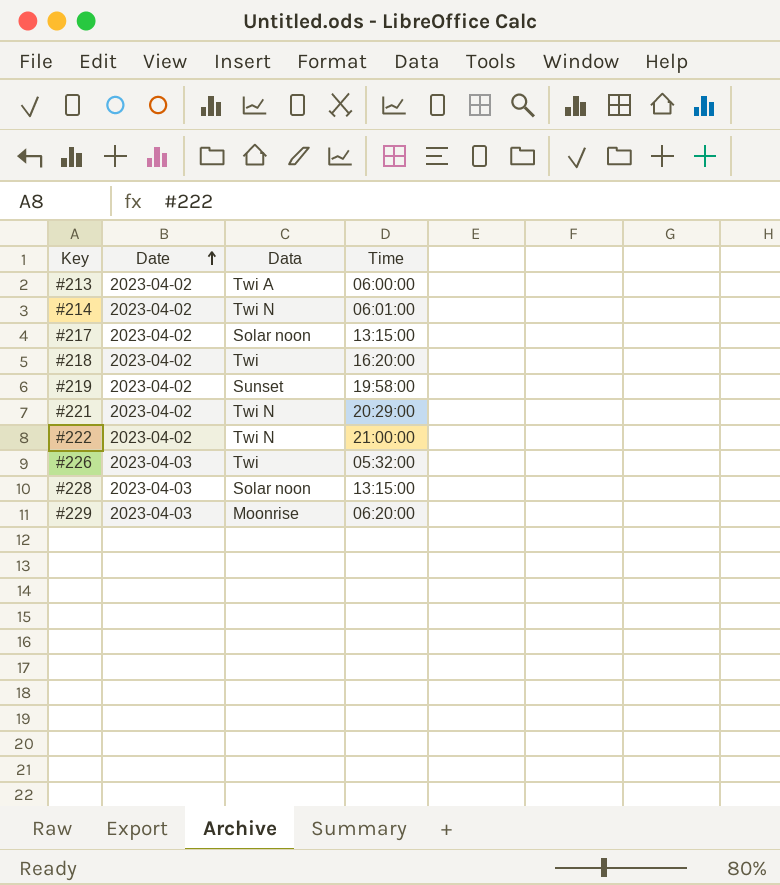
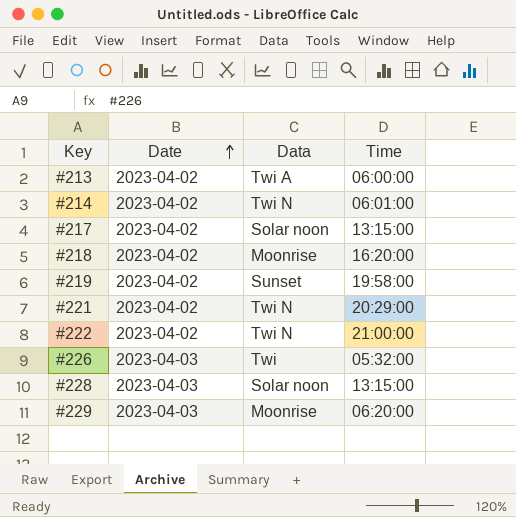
#218 | Data: Twi -> Moonrise

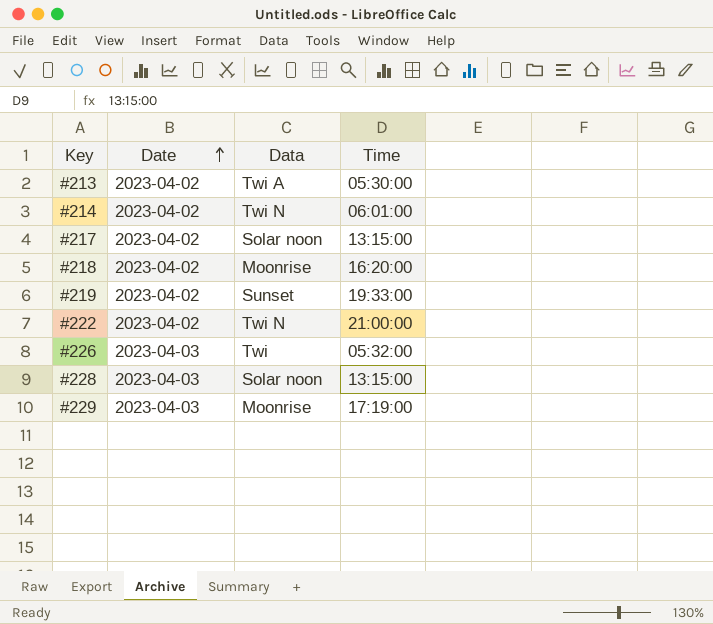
row #221: 2023-04-02 | Twi N | 20:29:00 -> none
#213 | Time: 06:00:00 -> 05:30:00
#219 | Time: 19:58:00 -> 19:33:00
#229 | Time: 06:20:00 -> 17:19:00

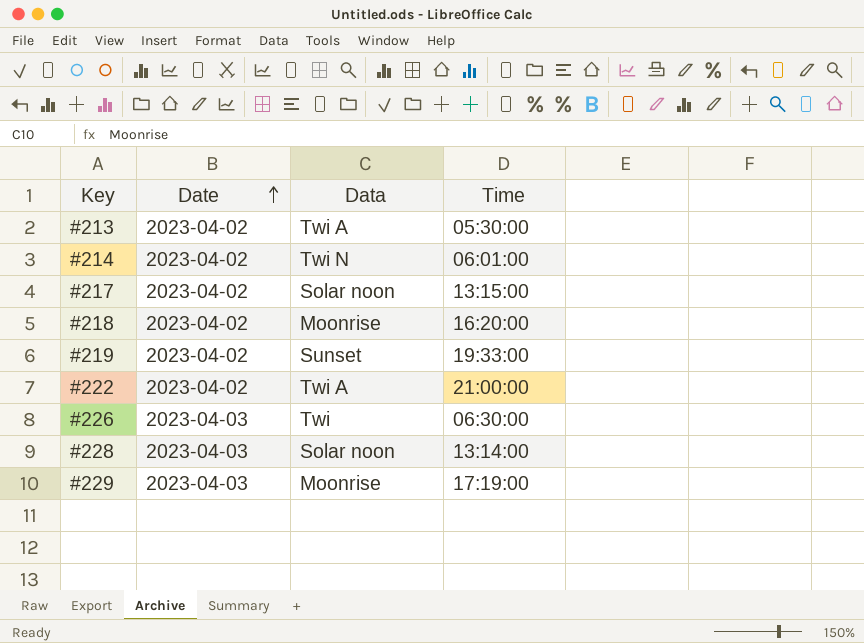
#222 | Data: Twi N -> Twi A
#226 | Time: 05:32:00 -> 06:30:00
#228 | Time: 13:15:00 -> 13:14:00

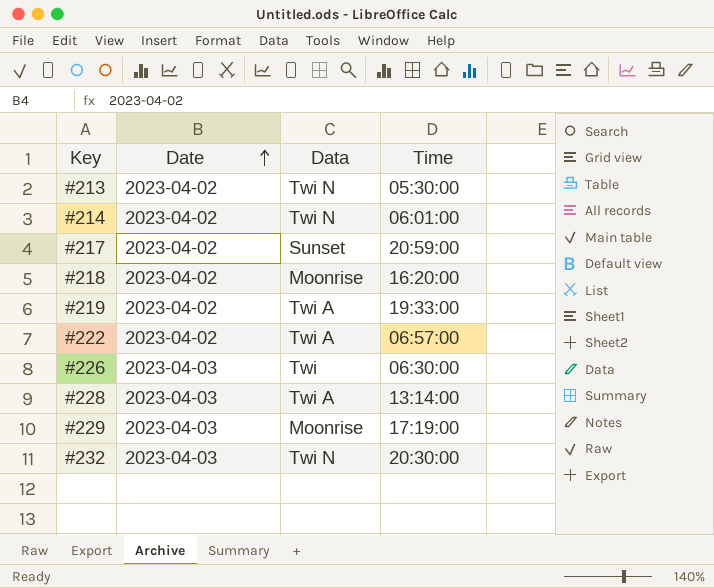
#213 | Data: Twi A -> Twi N
#217 | Data: Solar noon -> Sunset
#217 | Time: 13:15:00 -> 20:59:00
#219 | Data: Sunset -> Twi A
#222 | Time: 21:00:00 -> 06:57:00
#228 | Data: Solar noon -> Twi A
row #232: none -> 2023-04-03 | Twi N | 20:30:00

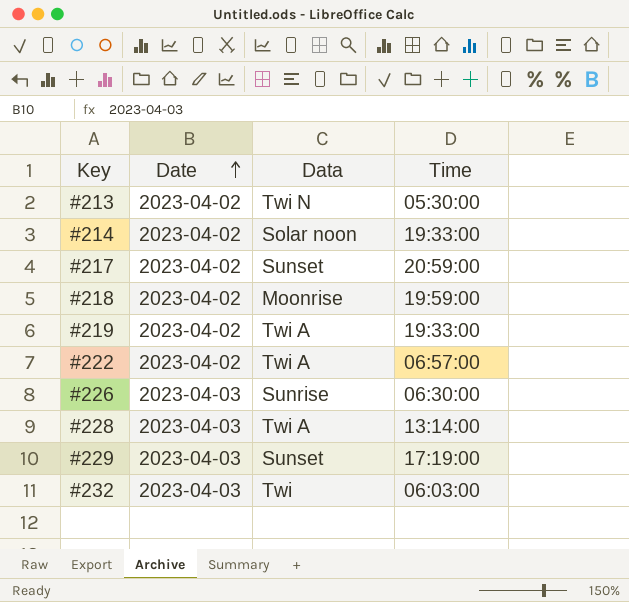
#214 | Data: Twi N -> Solar noon
#214 | Time: 06:01:00 -> 19:33:00
#218 | Time: 16:20:00 -> 19:59:00
#226 | Data: Twi -> Sunrise
#229 | Data: Moonrise -> Sunset
#232 | Data: Twi N -> Twi
#232 | Time: 20:30:00 -> 06:03:00

